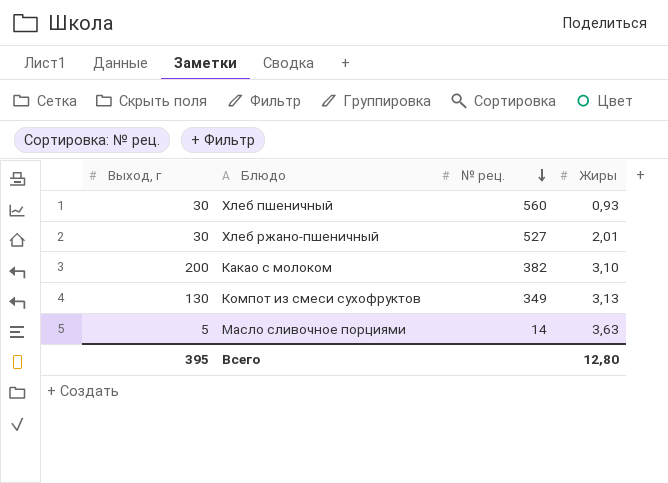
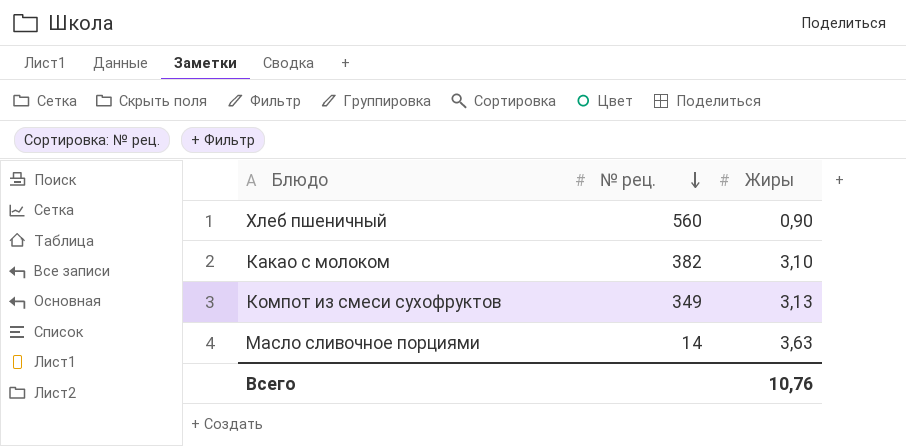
column Выход, г | position: 1 -> none
row Хлеб ржано-пшеничный: 30 | 527 | 2,01 -> none
Хлеб пшеничный | Жиры: 0,93 -> 0,90
Всего | Жиры: 12,80 -> 10,76

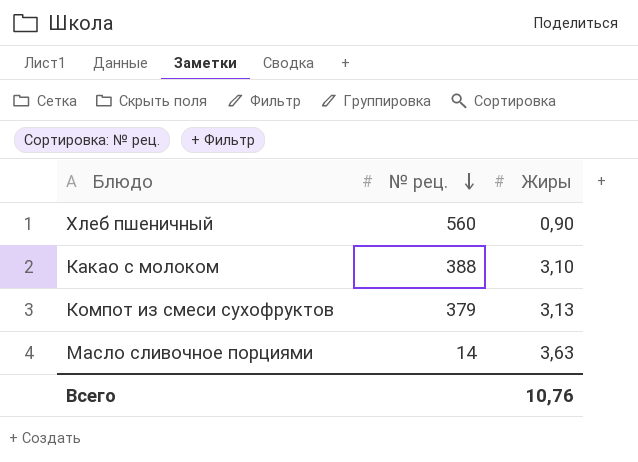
Какао с молоком | № рец.: 382 -> 388
Компот из смеси сухофруктов | № рец.: 349 -> 379

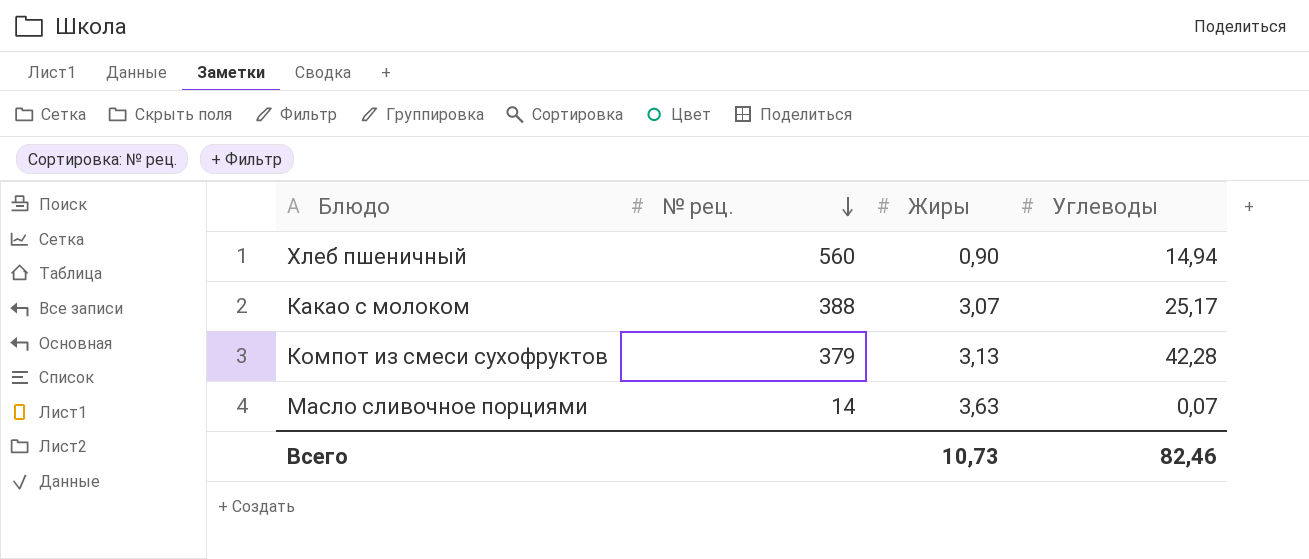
column Углеводы | position: none -> 4
Какао с молоком | Жиры: 3,10 -> 3,07
Всего | Жиры: 10,76 -> 10,73

